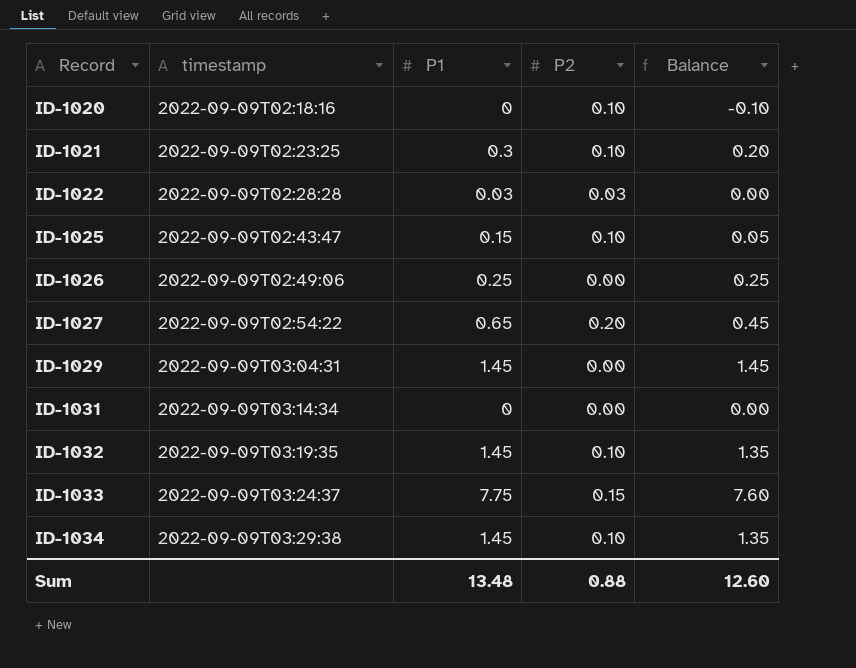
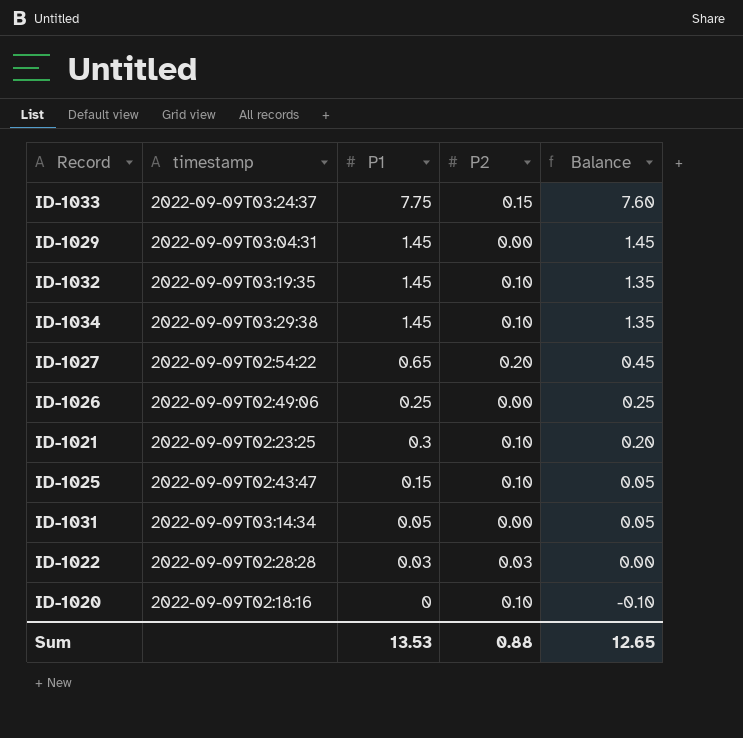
row order: Record ascending -> Balance descending
ID-1031 | P1: 0 -> 0.05
ID-1031 | Balance: 0.00 -> 0.05
Sum | P1: 13.48 -> 13.53
Sum | Balance: 12.60 -> 12.65

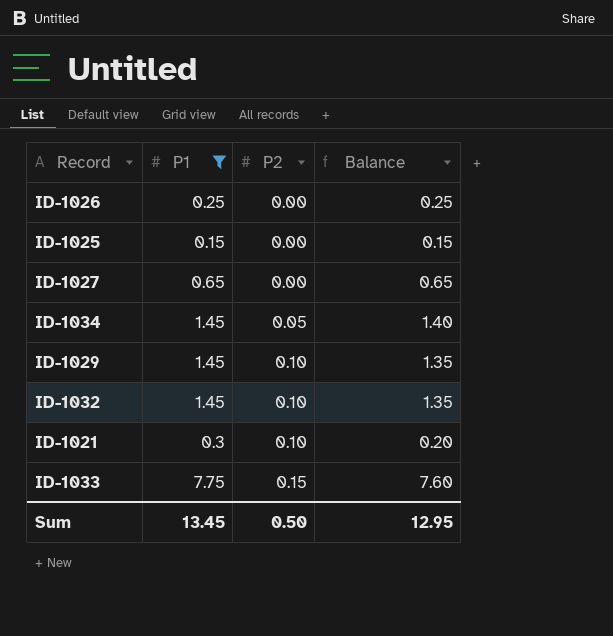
filter: none -> P1 >= 0.15
row order: Balance descending -> P2 ascending
column timestamp | position: 2 -> none
ID-1025 | P2: 0.10 -> 0.00
ID-1025 | Balance: 0.05 -> 0.15
ID-1027 | P2: 0.20 -> 0.00
ID-1027 | Balance: 0.45 -> 0.65
ID-1034 | P2: 0.10 -> 0.05
ID-1034 | Balance: 1.35 -> 1.40
ID-1029 | P2: 0.00 -> 0.10
ID-1029 | Balance: 1.45 -> 1.35
Sum | P1: 13.53 -> 13.45
Sum | P2: 0.88 -> 0.50
Sum | Balance: 12.65 -> 12.95

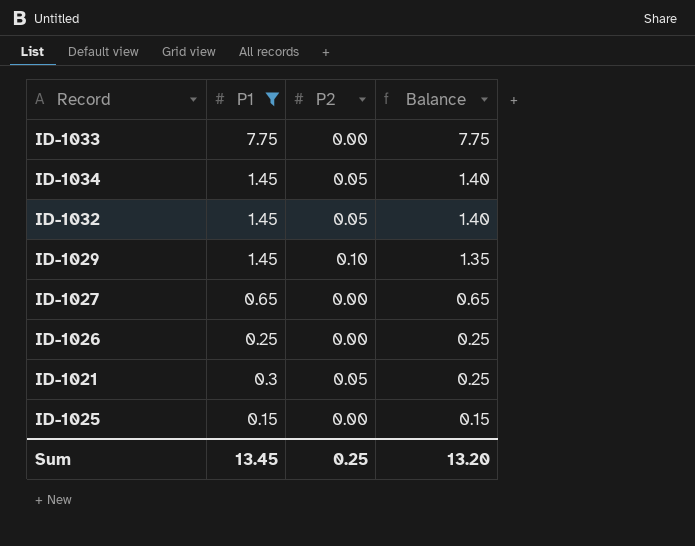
row order: P2 ascending -> Balance descending
ID-1033 | P2: 0.15 -> 0.00
ID-1033 | Balance: 7.60 -> 7.75
ID-1032 | P2: 0.10 -> 0.05
ID-1032 | Balance: 1.35 -> 1.40
ID-1021 | P2: 0.10 -> 0.05
ID-1021 | Balance: 0.20 -> 0.25
Sum | P2: 0.50 -> 0.25
Sum | Balance: 12.95 -> 13.20

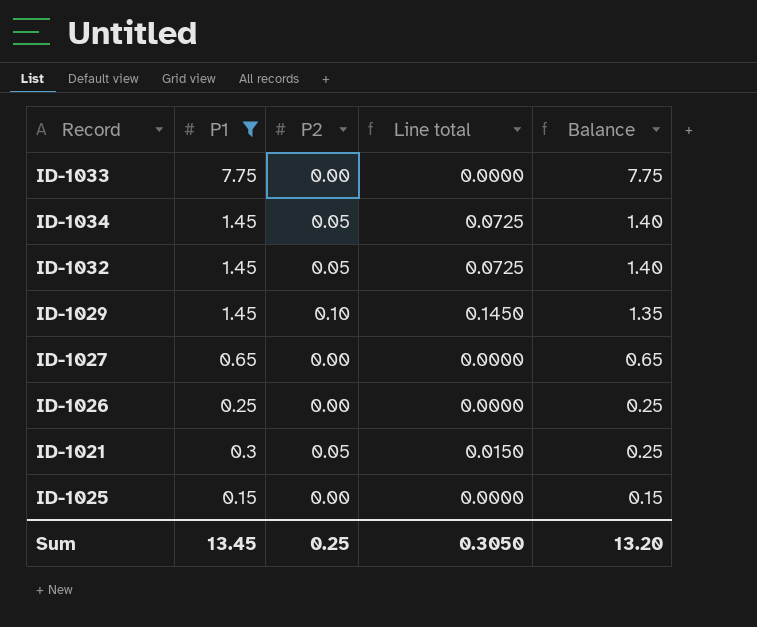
column Line total | formula: none -> [P1] * [P2]

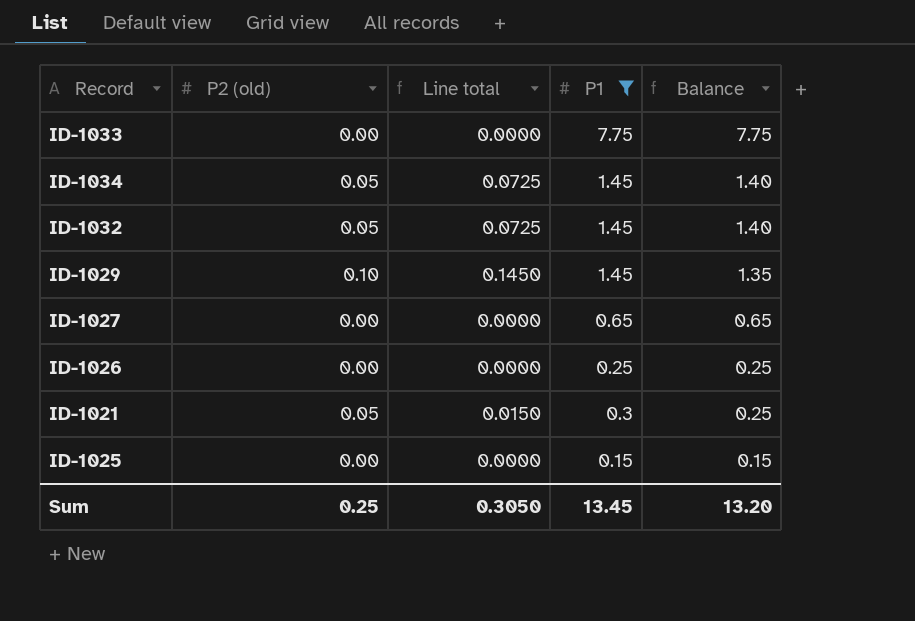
column name: P2 -> P2 (old)
column P1 | position: 2 -> 4

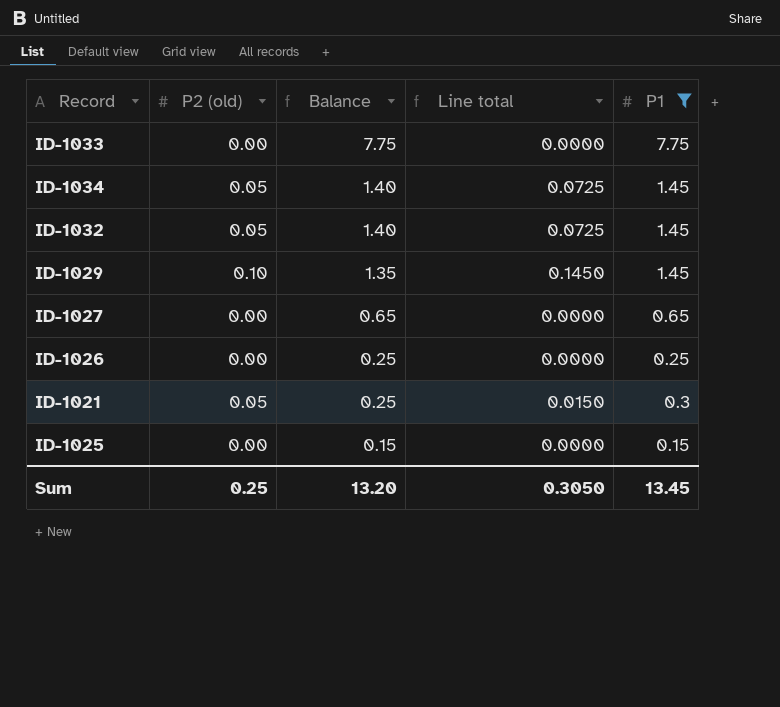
column Balance | position: 5 -> 3

